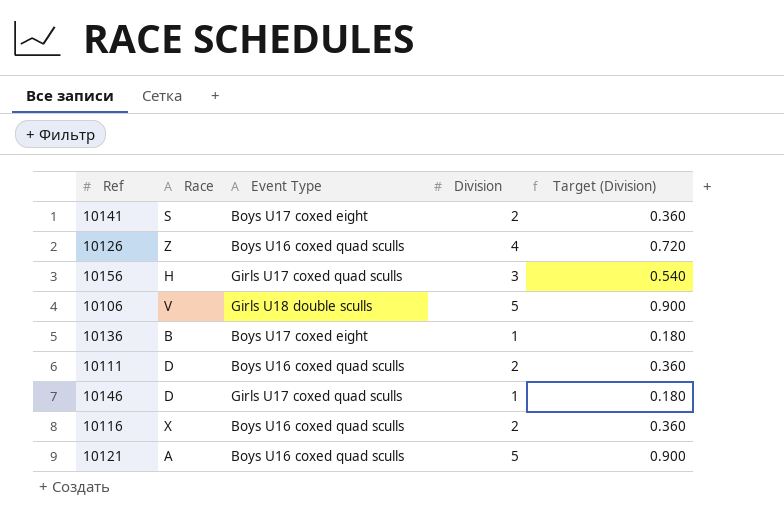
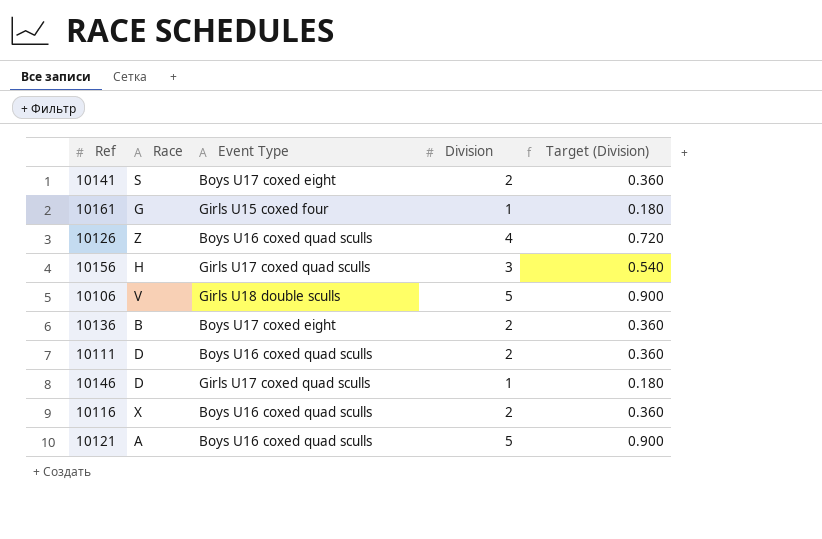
row 10161: none -> G | Girls U15 coxed four | 1 | 0.180
10136 | Division: 1 -> 2
10136 | Target (Division): 0.180 -> 0.360

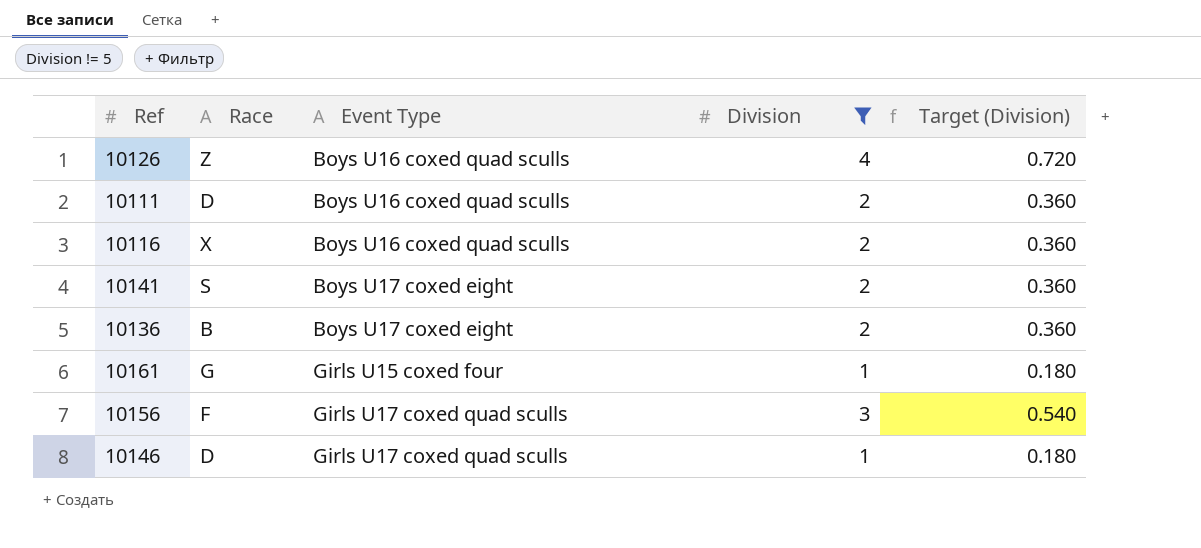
filter: none -> Division != 5
row order: none -> Event Type ascending
10156 | Race: H -> F

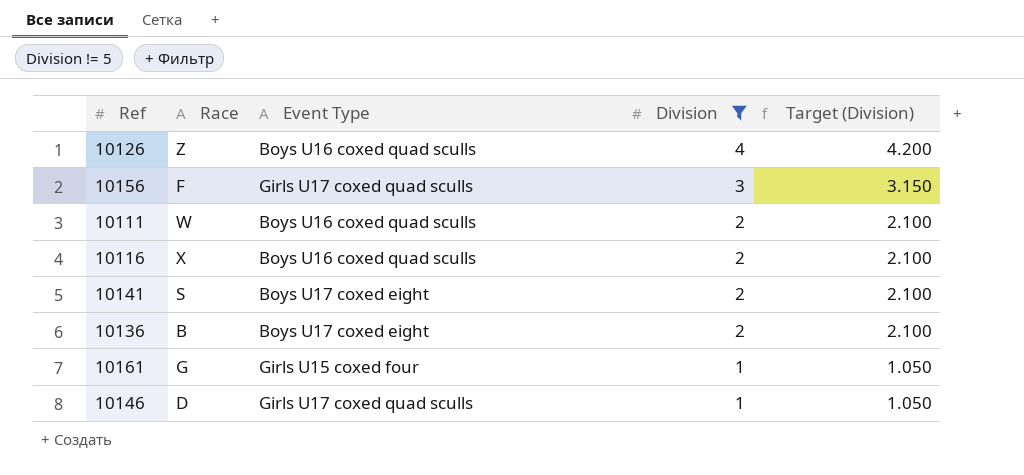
row order: Event Type ascending -> Division descending
column Target (Division) | formula: [Division] * 0.18 -> [Division] * 1.05
10111 | Race: D -> W

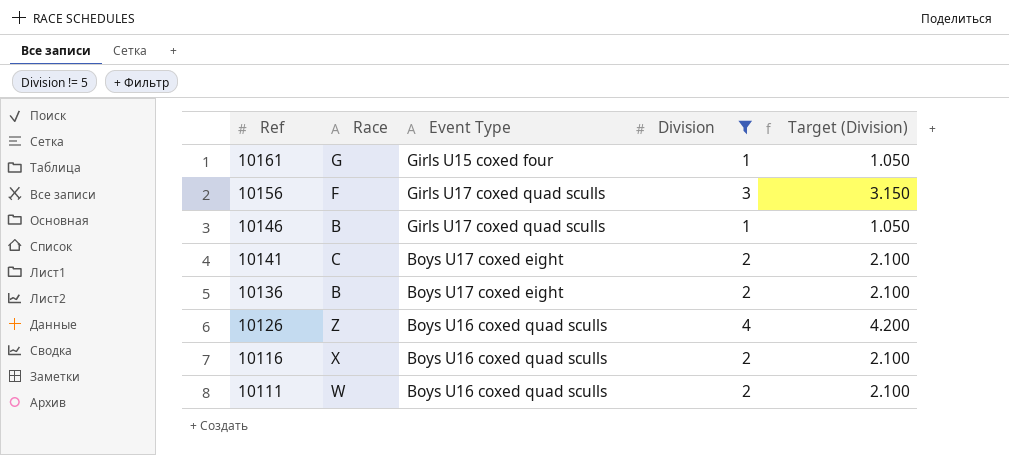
row order: Division descending -> Ref descending
10146 | Race: D -> B
10141 | Race: S -> C

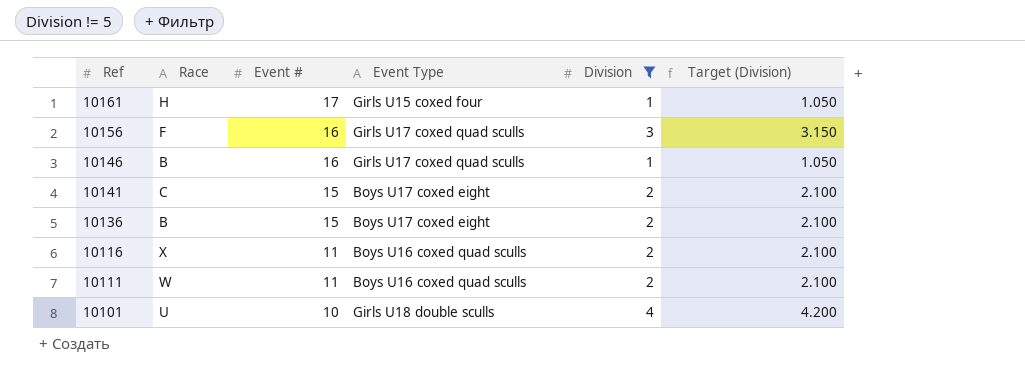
column Event # | position: none -> 3
row 10126: Z | Boys U16 coxed quad sculls | 4 | 4.200 -> none
10161 | Race: G -> H
row 10101: none -> U | 10 | Girls U18 double sculls | 4 | 4.200

